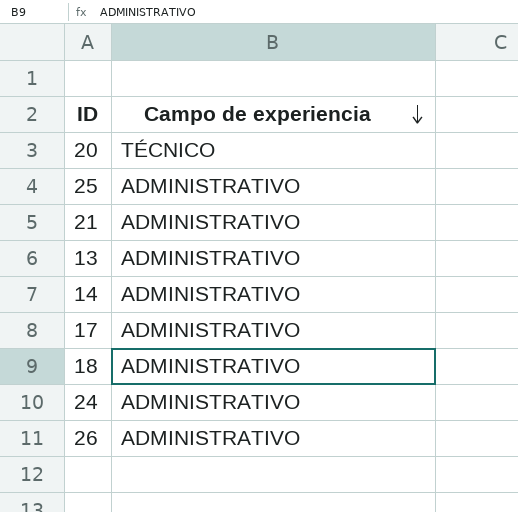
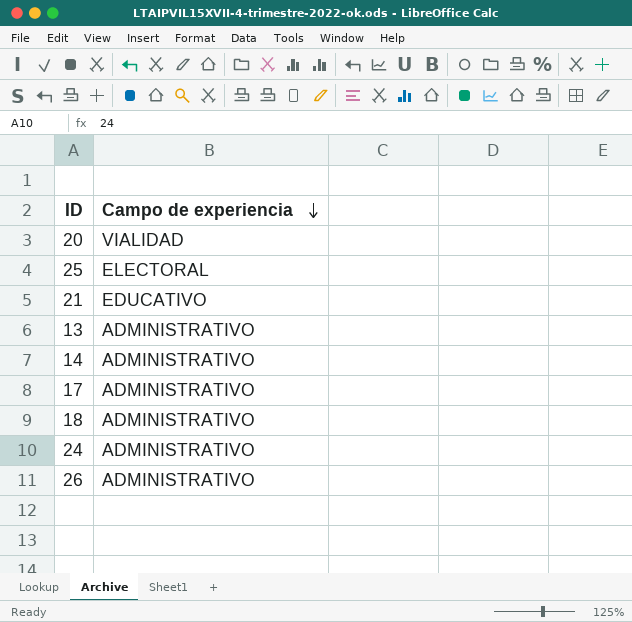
20 | Campo de experiencia: TÉCNICO -> VIALIDAD
25 | Campo de experiencia: ADMINISTRATIVO -> ELECTORAL
21 | Campo de experiencia: ADMINISTRATIVO -> EDUCATIVO

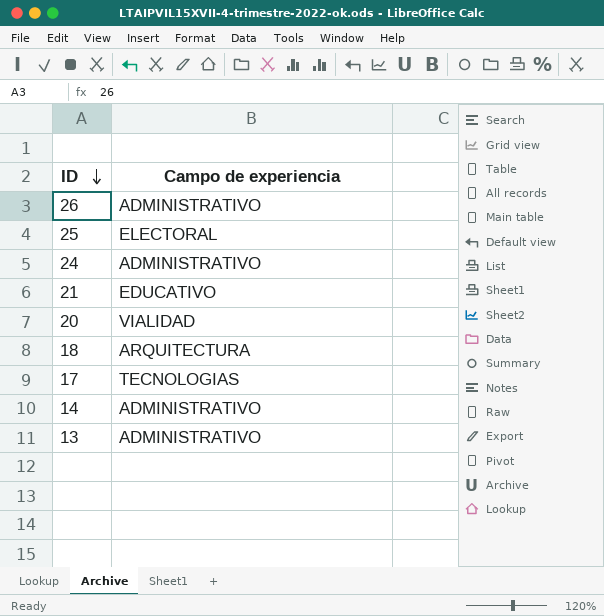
row order: Campo de experiencia descending -> ID descending
18 | Campo de experiencia: ADMINISTRATIVO -> ARQUITECTURA
17 | Campo de experiencia: ADMINISTRATIVO -> TECNOLOGIAS

